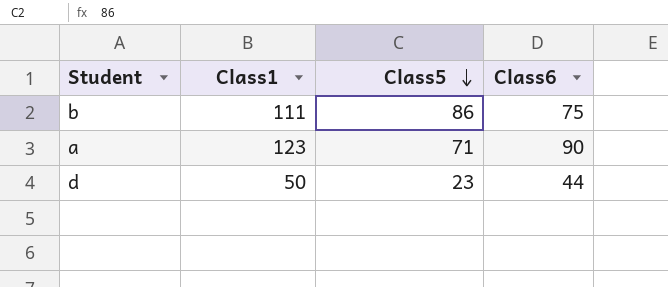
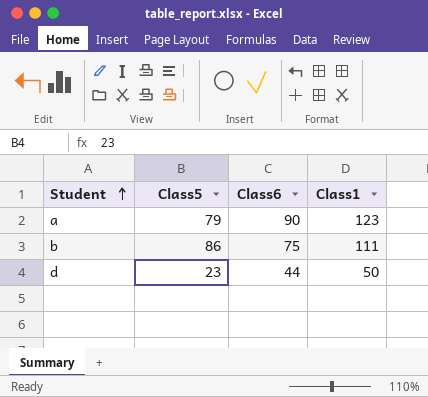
row order: Class5 descending -> Student ascending
column Class1 | position: 2 -> 4
a | Class5: 71 -> 79

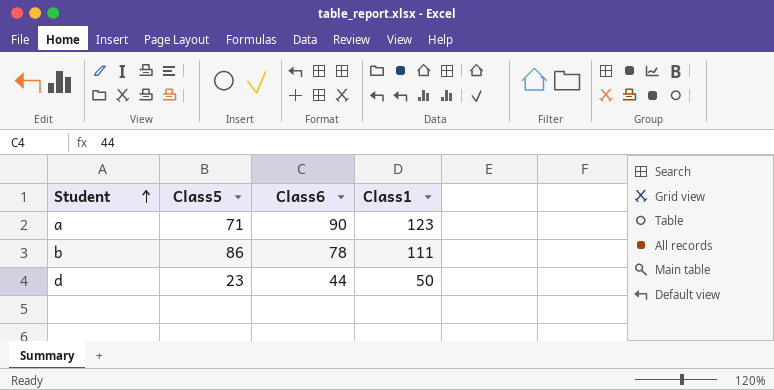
a | Class5: 79 -> 71
b | Class6: 75 -> 78

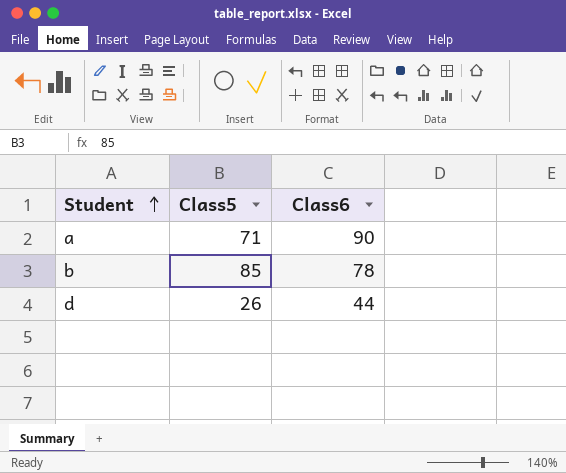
column Class1 | position: 4 -> none
b | Class5: 86 -> 85
d | Class5: 23 -> 26

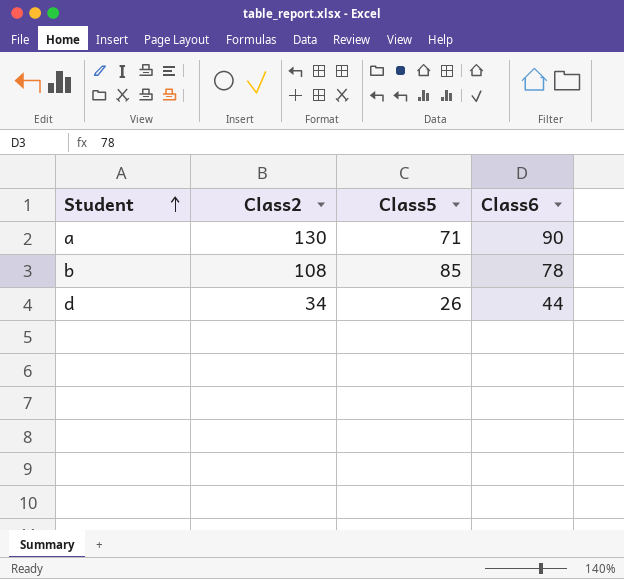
column Class2 | position: none -> 2

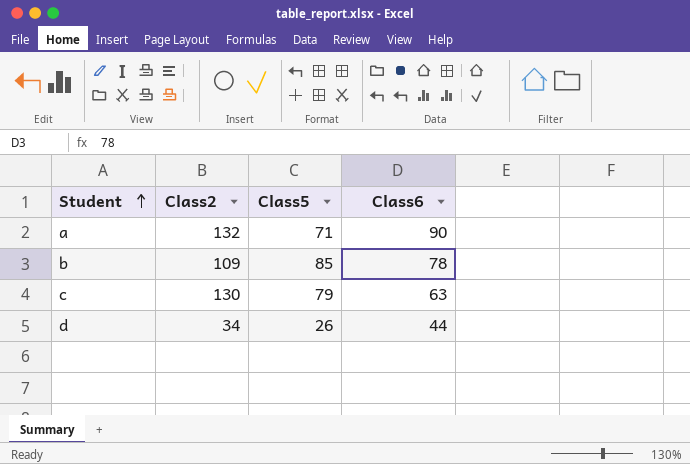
a | Class2: 130 -> 132
b | Class2: 108 -> 109
row c: none -> 130 | 79 | 63

